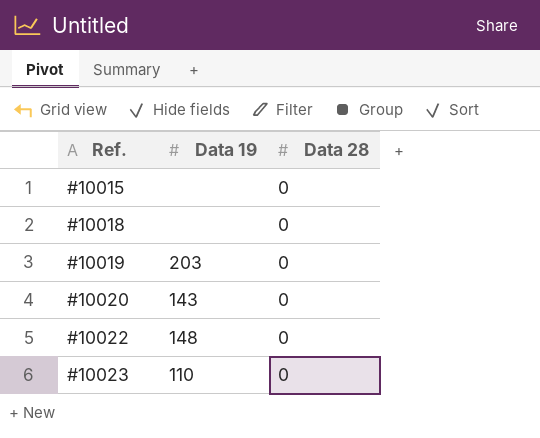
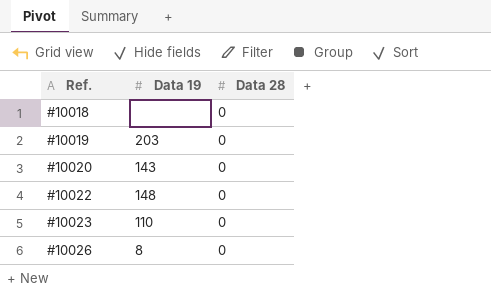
row #10015: none | 0 -> none
row #10026: none -> 8 | 0

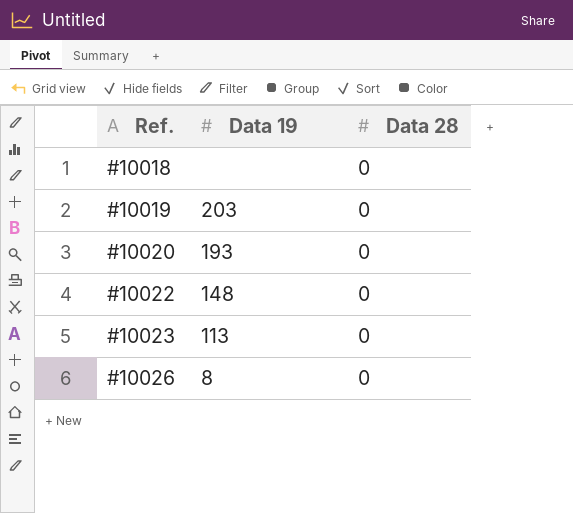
#10020 | Data 19: 143 -> 193
#10023 | Data 19: 110 -> 113

